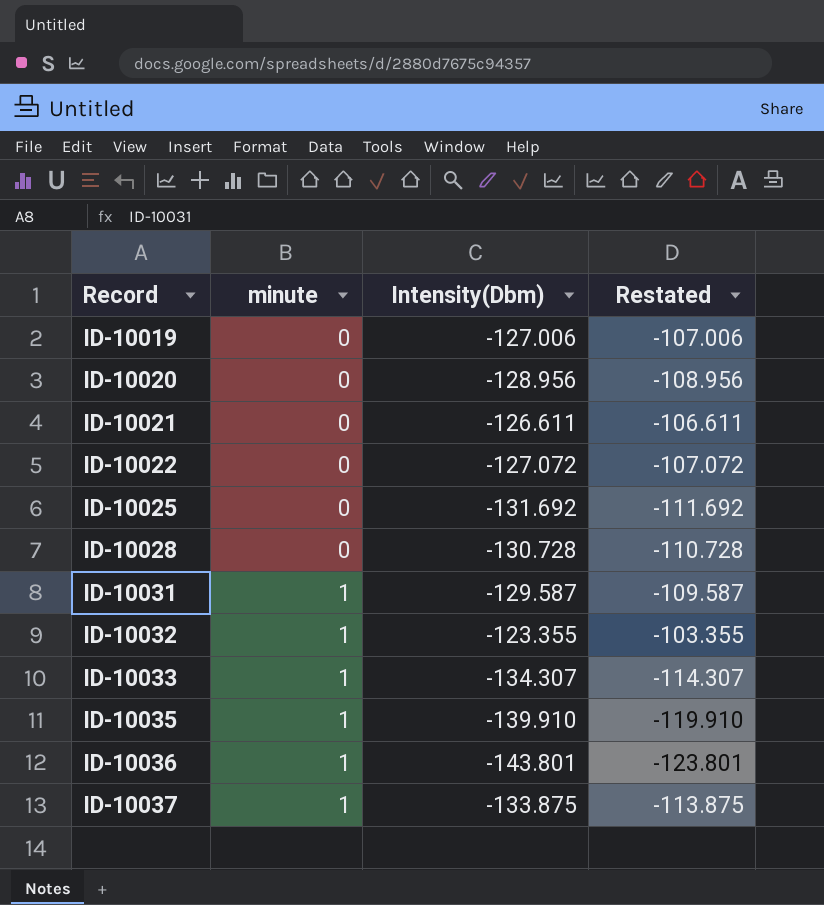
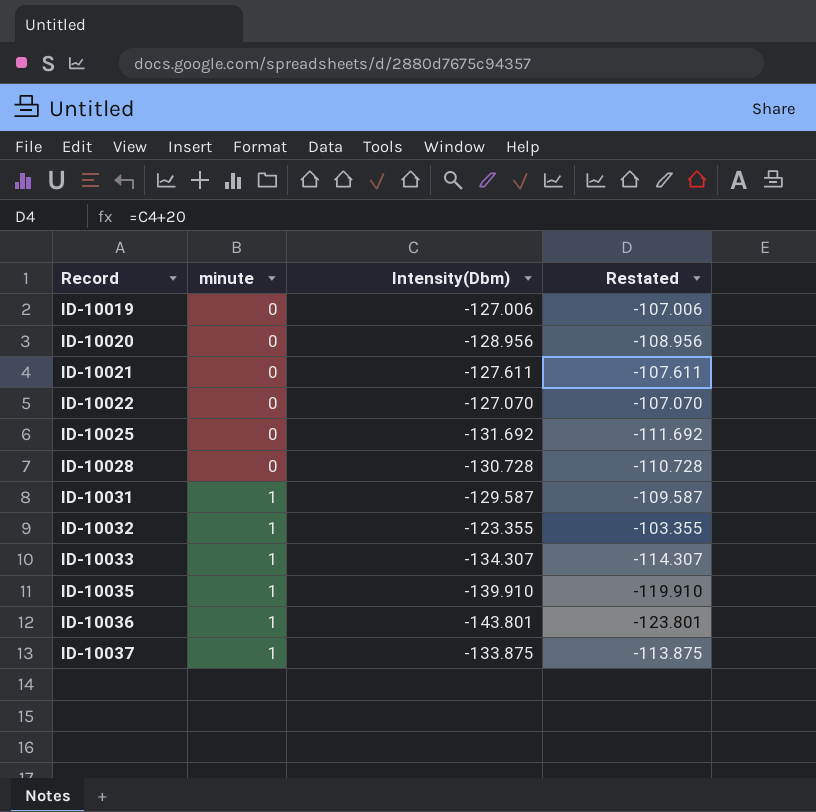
ID-10021 | Intensity(Dbm): -126.611 -> -127.611
ID-10021 | Restated: -106.611 -> -107.611
ID-10022 | Intensity(Dbm): -127.072 -> -127.070
ID-10022 | Restated: -107.072 -> -107.070

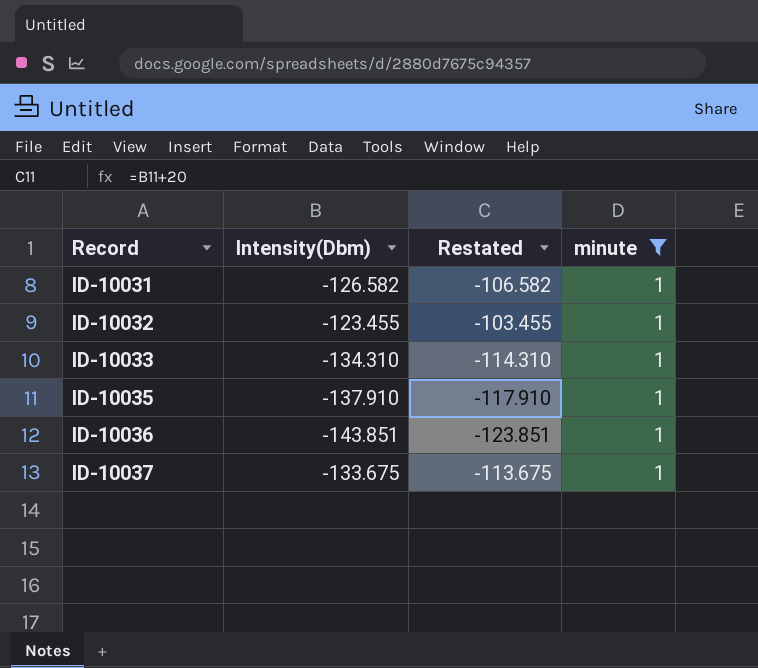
filter: none -> minute = 1
column minute | position: 2 -> 4
ID-10031 | Intensity(Dbm): -129.587 -> -126.582
ID-10031 | Restated: -109.587 -> -106.582
ID-10032 | Intensity(Dbm): -123.355 -> -123.455
ID-10032 | Restated: -103.355 -> -103.455
ID-10033 | Intensity(Dbm): -134.307 -> -134.310
ID-10033 | Restated: -114.307 -> -114.310
ID-10035 | Intensity(Dbm): -139.910 -> -137.910
ID-10035 | Restated: -119.910 -> -117.910
ID-10036 | Intensity(Dbm): -143.801 -> -143.851
ID-10036 | Restated: -123.801 -> -123.851
ID-10037 | Intensity(Dbm): -133.875 -> -133.675
ID-10037 | Restated: -113.875 -> -113.675

